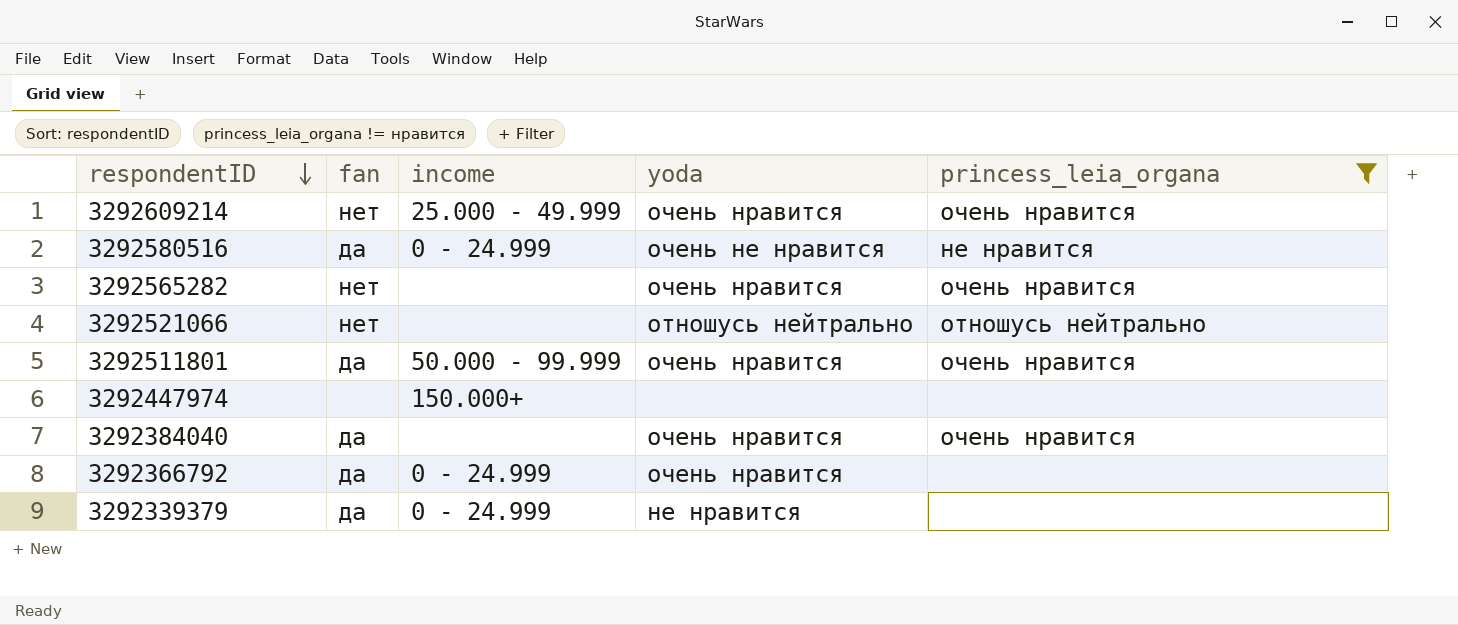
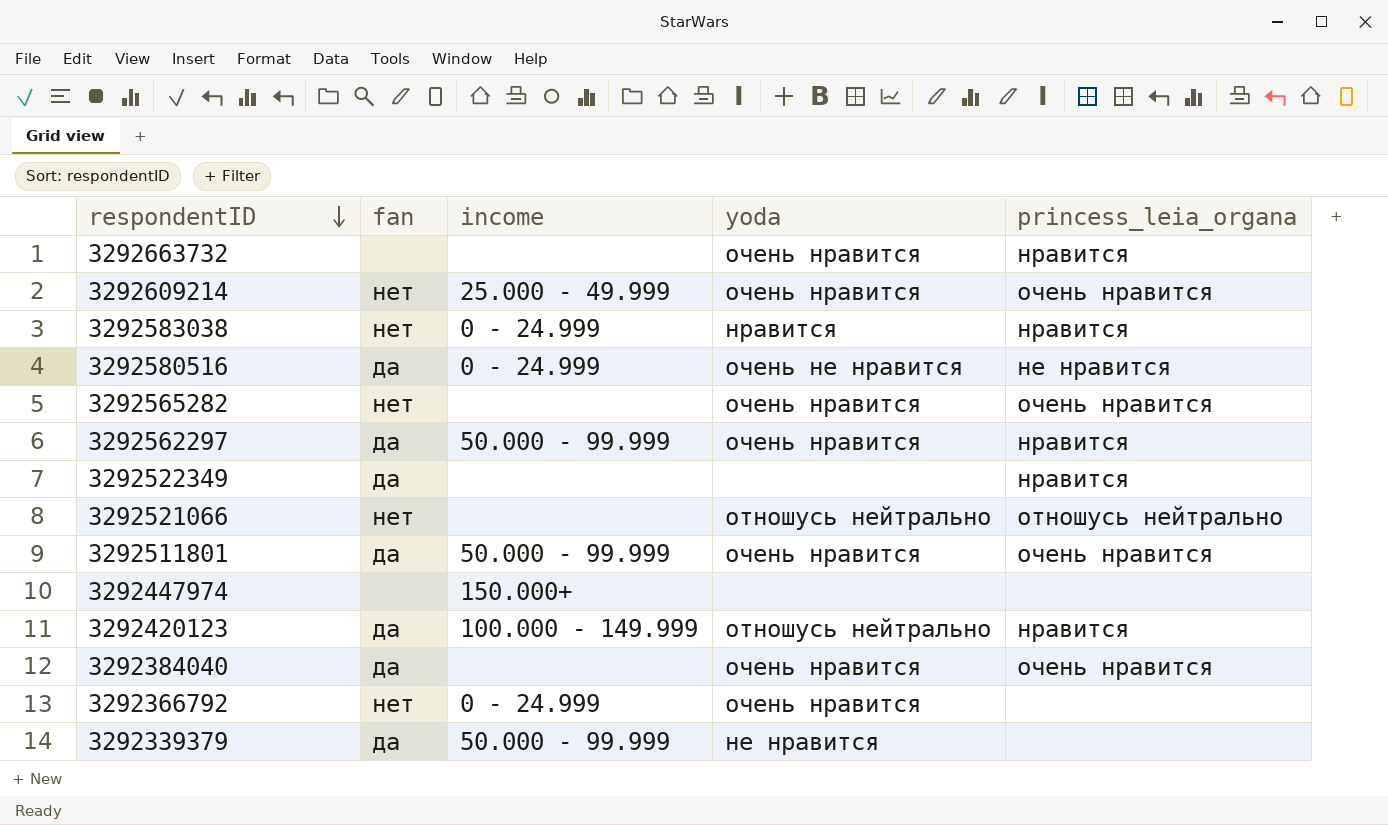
filter: princess_leia_organa != нравится -> none
3292366792 | fan: да -> нет
3292339379 | income: 0 - 24.999 -> 50.000 - 99.999

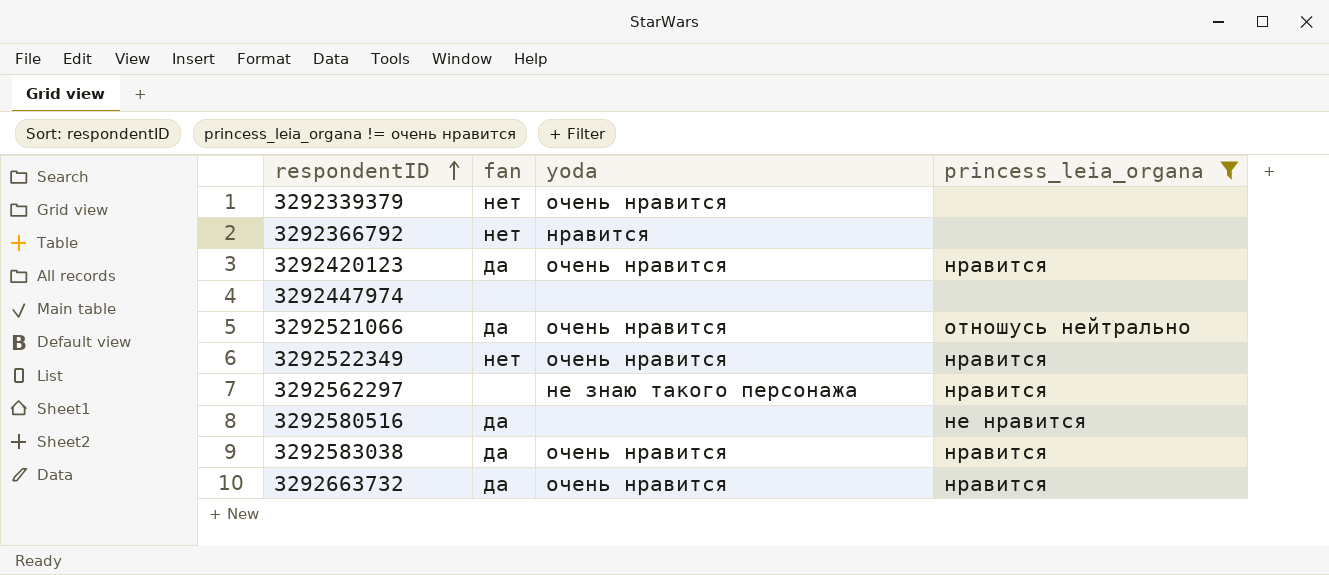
filter: none -> princess_leia_organa != очень нравится
row order: respondentID descending -> respondentID ascending
column income | position: 3 -> none
3292339379 | fan: да -> нет
3292339379 | yoda: не нравится -> очень нравится
3292366792 | yoda: очень нравится -> нравится
3292420123 | yoda: отношусь нейтрально -> очень нравится
3292521066 | fan: нет -> да
3292521066 | yoda: отношусь нейтрально -> очень нравится
3292522349 | fan: да -> нет
3292522349 | yoda: none -> очень нравится
3292562297 | fan: да -> none
3292562297 | yoda: очень нравится -> не знаю такого персонажа
3292580516 | yoda: очень не нравится -> none
3292583038 | fan: нет -> да
3292583038 | yoda: нравится -> очень нравится
3292663732 | fan: none -> да

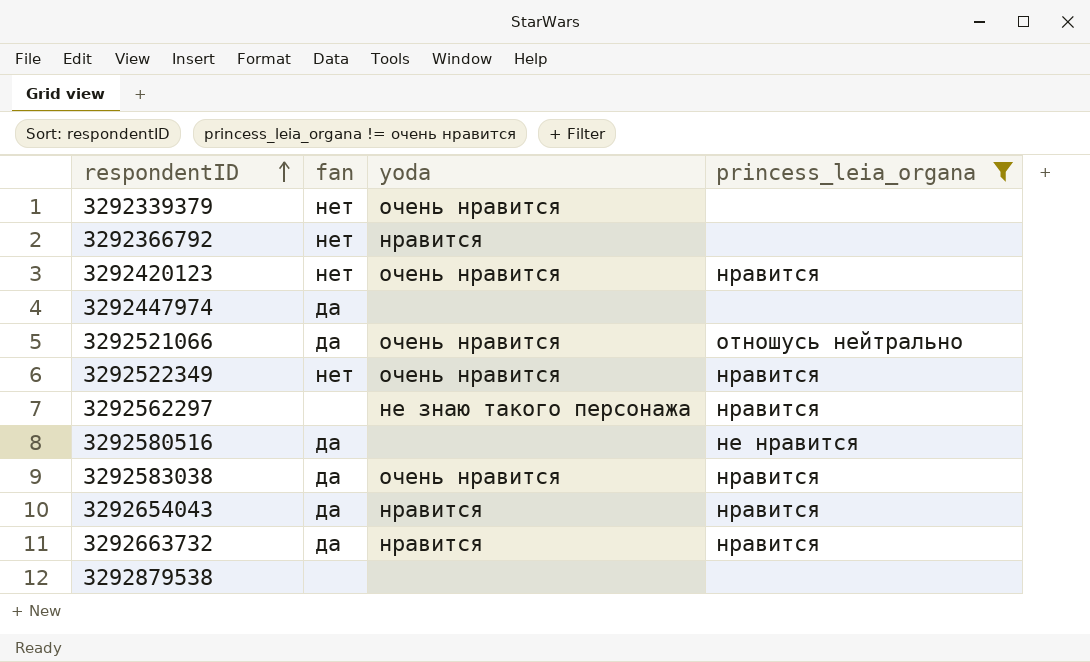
3292420123 | fan: да -> нет
3292447974 | fan: none -> да
row 3292654043: none -> да | нравится | нравится
3292663732 | yoda: очень нравится -> нравится
row 3292879538: none -> none | none | none

